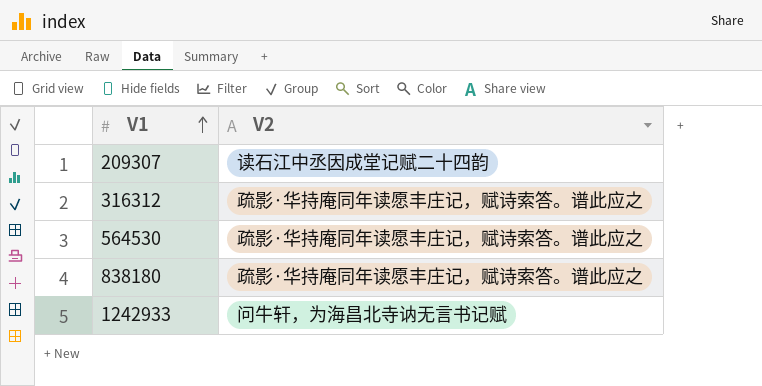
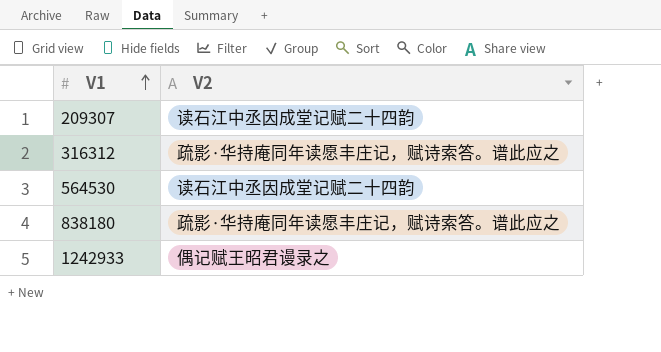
564530 | V2: 疏影·华持庵同年读愿丰庄记，赋诗索答。谱此应之 -> 读石江中丞因成堂记赋二十四韵
1242933 | V2: 问牛轩，为海昌北寺讷无言书记赋 -> 偶记赋王昭君谩录之

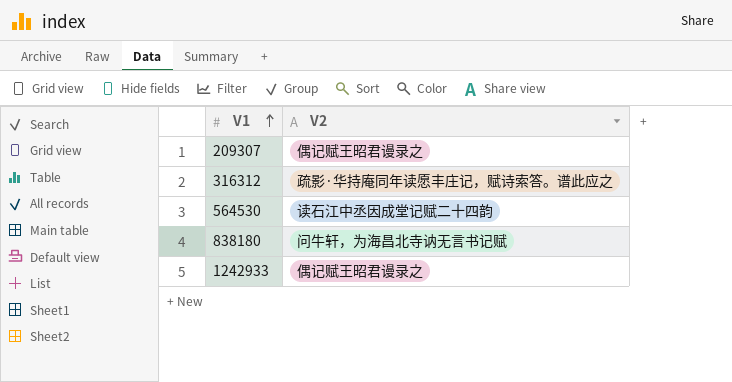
209307 | V2: 读石江中丞因成堂记赋二十四韵 -> 偶记赋王昭君谩录之
838180 | V2: 疏影·华持庵同年读愿丰庄记，赋诗索答。谱此应之 -> 问牛轩，为海昌北寺讷无言书记赋

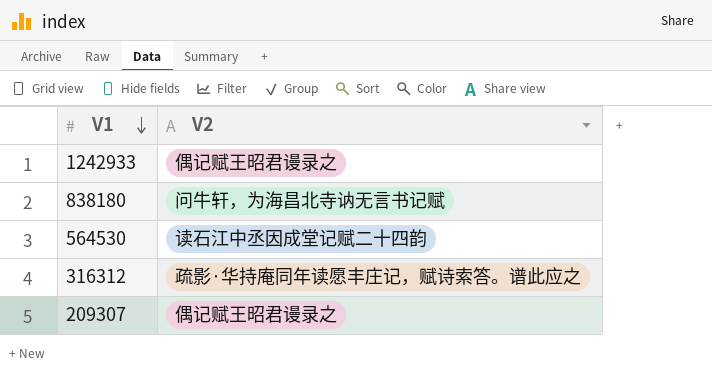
row order: V1 ascending -> V1 descending

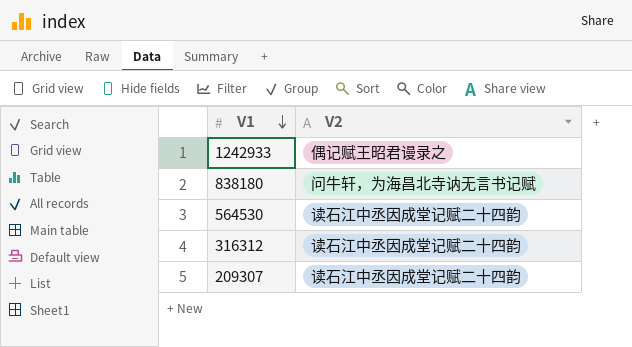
316312 | V2: 疏影·华持庵同年读愿丰庄记，赋诗索答。谱此应之 -> 读石江中丞因成堂记赋二十四韵
209307 | V2: 偶记赋王昭君谩录之 -> 读石江中丞因成堂记赋二十四韵

